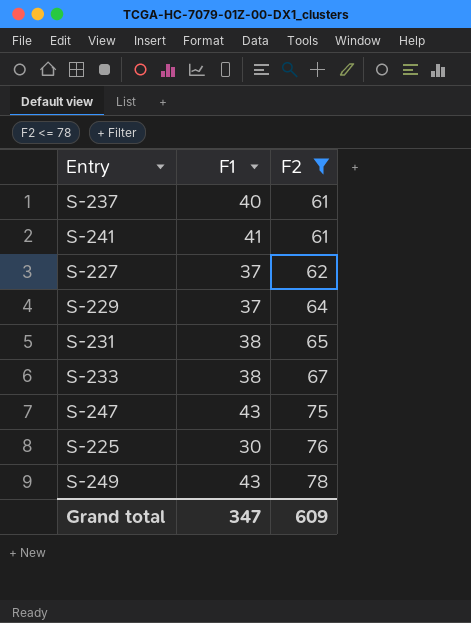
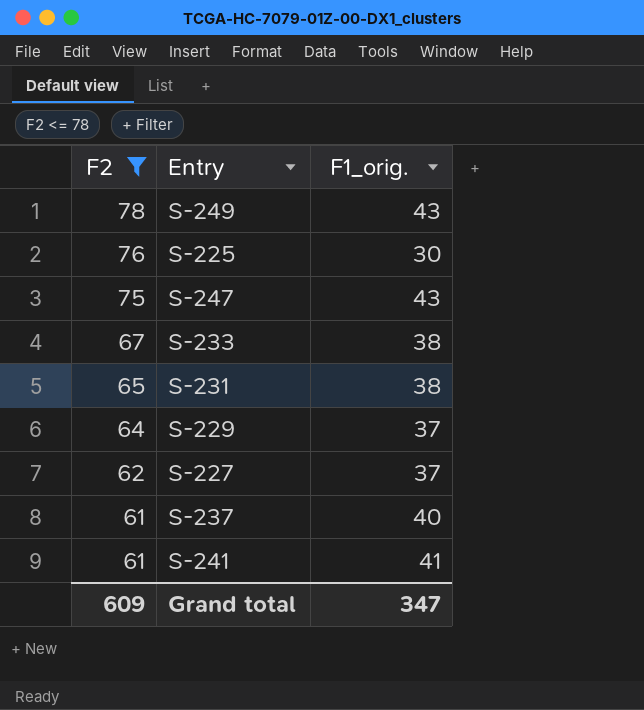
row order: F2 ascending -> F2 descending
column F2 | position: 3 -> 1
column name: F1 -> F1_orig.

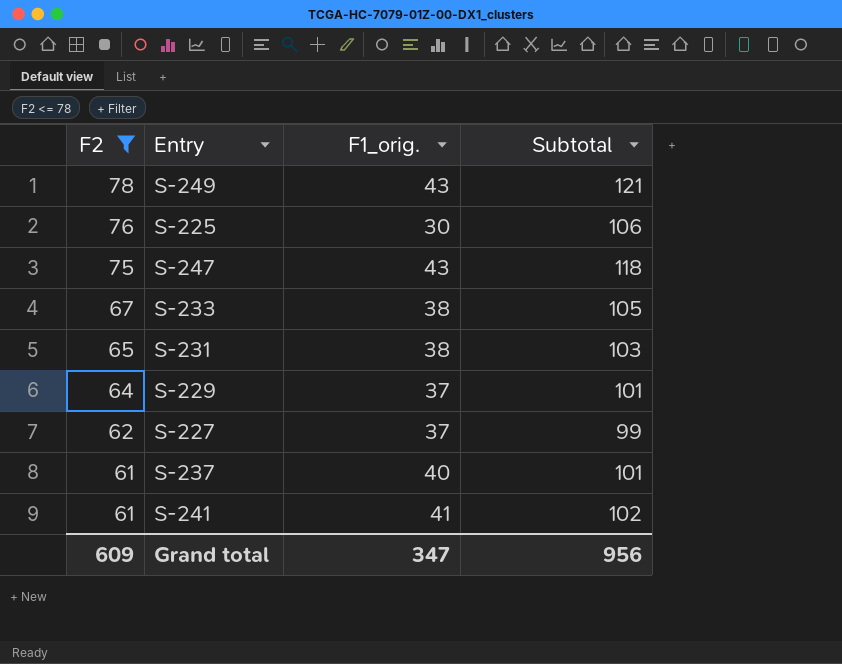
column Subtotal | formula: none -> [F2] + [F1_orig.]

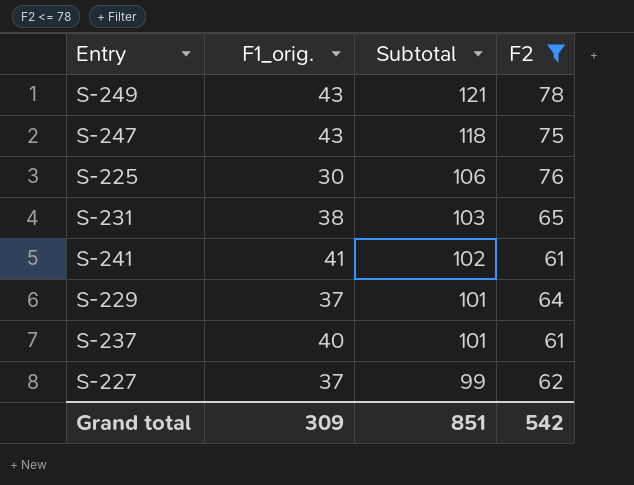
row order: F2 descending -> Subtotal descending
column F2 | position: 1 -> 4
row S-233: 67 | 38 | 105 -> none
Grand total | F1_orig.: 347 -> 309
Grand total | Subtotal: 956 -> 851
Grand total | F2: 609 -> 542

